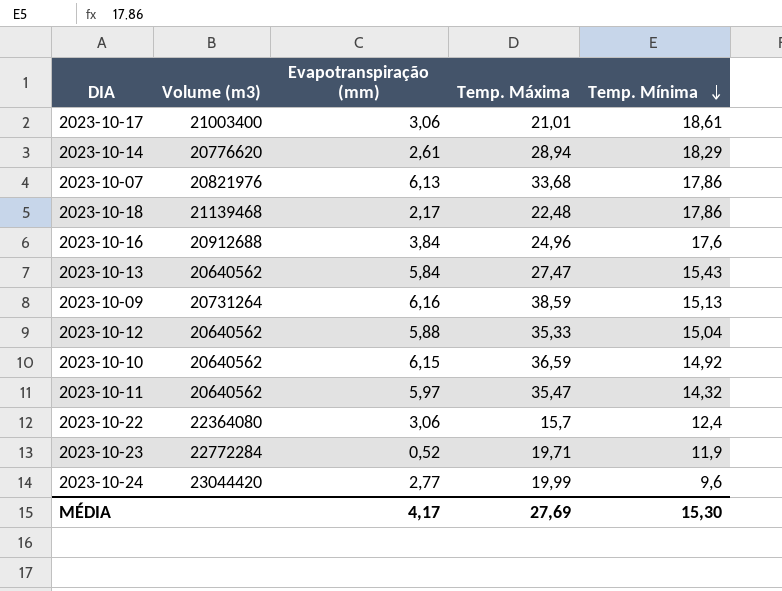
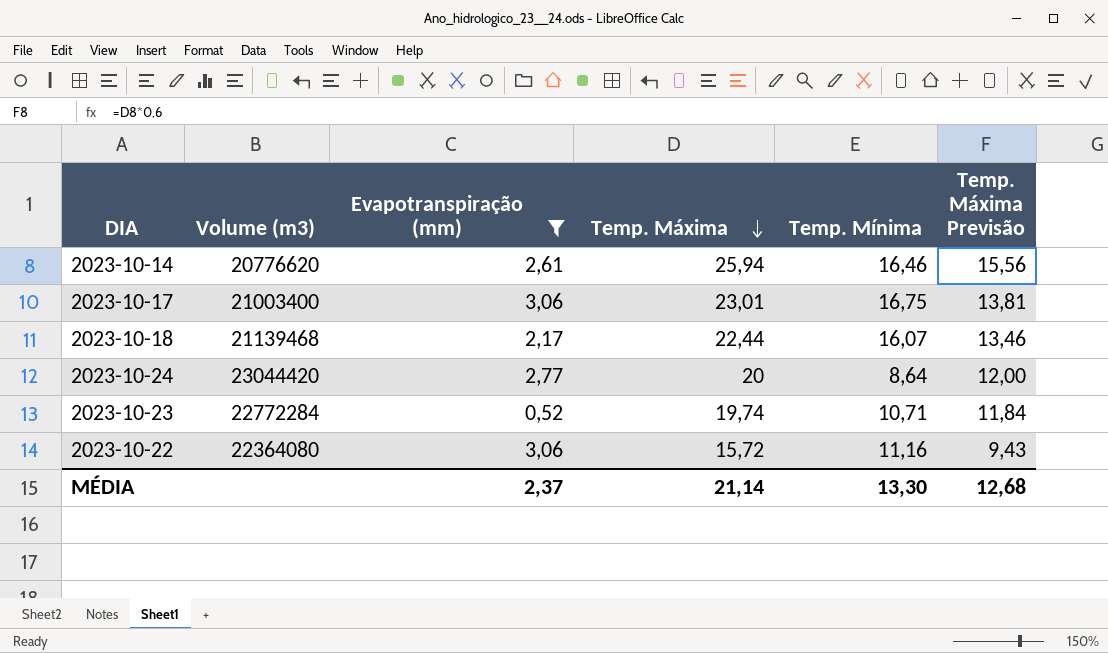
filter: none -> Evapotranspiração (mm) <= 3,06
row order: Temp. Mínima descending -> Temp. Máxima descending
column Temp. Máxima Previsão | formula: none -> [Temp. Máxima] * 0,6
2023-10-14 | Temp. Máxima: 28,94 -> 25,94
2023-10-14 | Temp. Mínima: 18,29 -> 16,46
2023-10-17 | Temp. Máxima: 21,01 -> 23,01
2023-10-17 | Temp. Mínima: 18,61 -> 16,75
2023-10-18 | Temp. Máxima: 22,48 -> 22,44
2023-10-18 | Temp. Mínima: 17,86 -> 16,07
2023-10-24 | Temp. Máxima: 19,99 -> 20
2023-10-24 | Temp. Mínima: 9,6 -> 8,64
2023-10-23 | Temp. Máxima: 19,71 -> 19,74
2023-10-23 | Temp. Mínima: 11,9 -> 10,71
2023-10-22 | Temp. Máxima: 15,7 -> 15,72
2023-10-22 | Temp. Mínima: 12,4 -> 11,16
MÉDIA | Evapotranspiração (mm): 4,17 -> 2,37
MÉDIA | Temp. Máxima: 27,69 -> 21,14
MÉDIA | Temp. Mínima: 15,30 -> 13,30

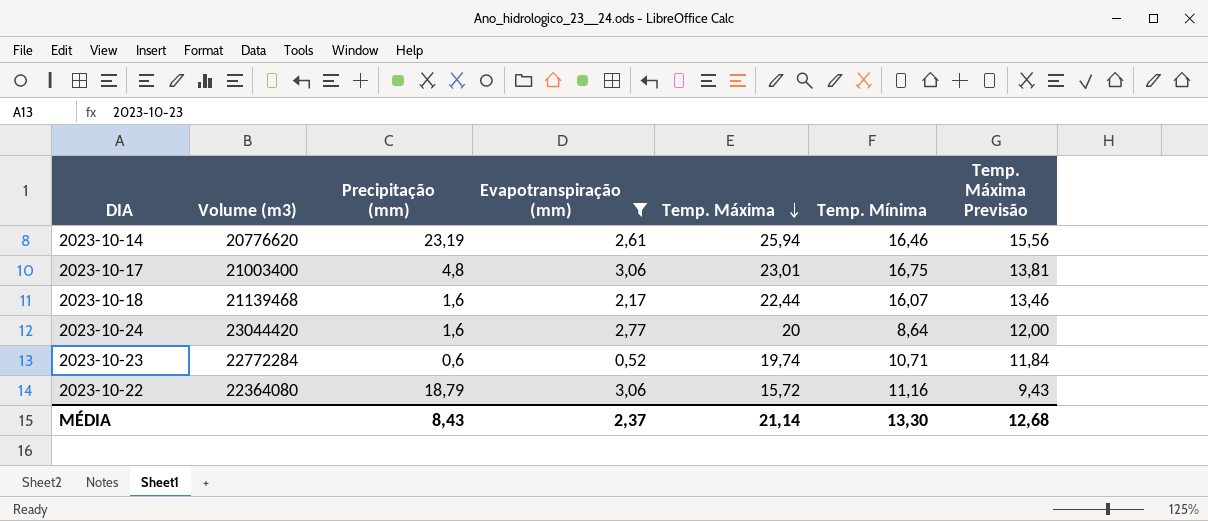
column Precipitação (mm) | position: none -> 3

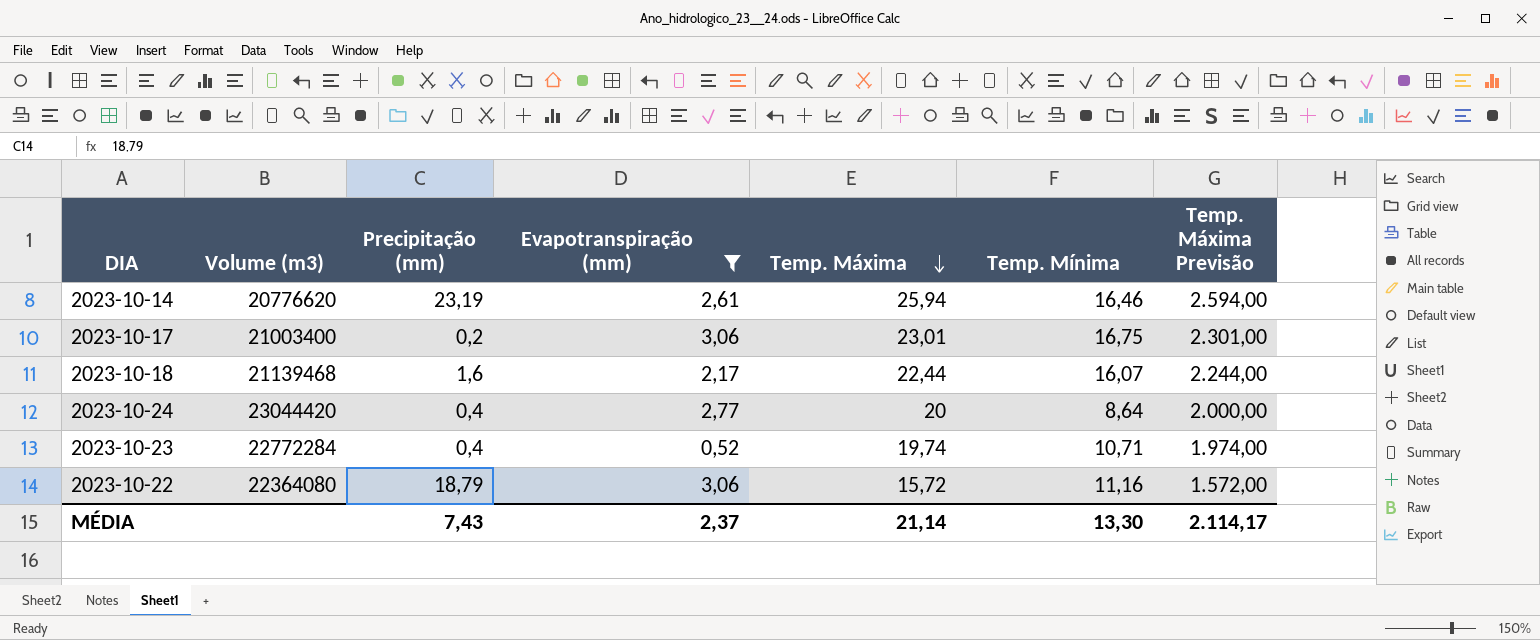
column Temp. Máxima Previsão | formula: [Temp. Máxima] * 0,6 -> [Temp. Máxima] * 100
2023-10-17 | Precipitação (mm): 4,8 -> 0,2
2023-10-24 | Precipitação (mm): 1,6 -> 0,4
2023-10-23 | Precipitação (mm): 0,6 -> 0,4
MÉDIA | Precipitação (mm): 8,43 -> 7,43
MÉDIA | Temp. Máxima Previsão: 12,68 -> 2.114,17

